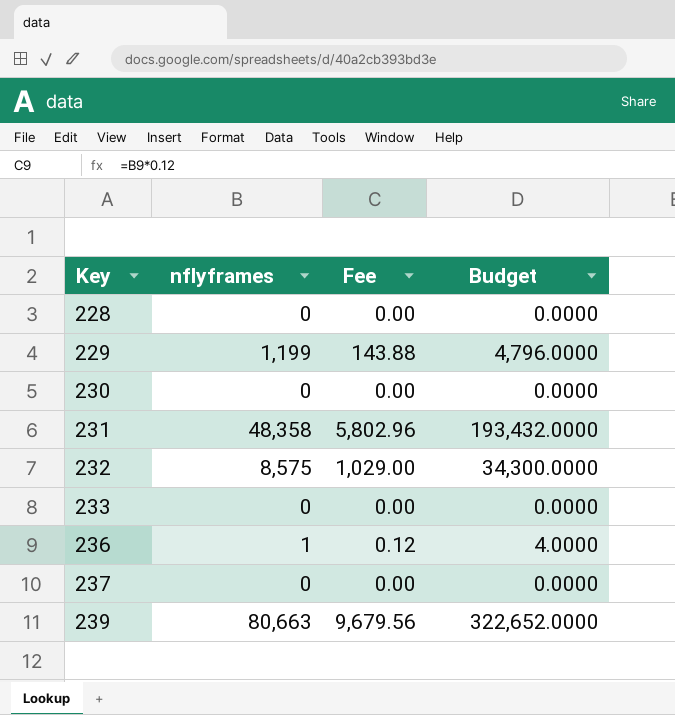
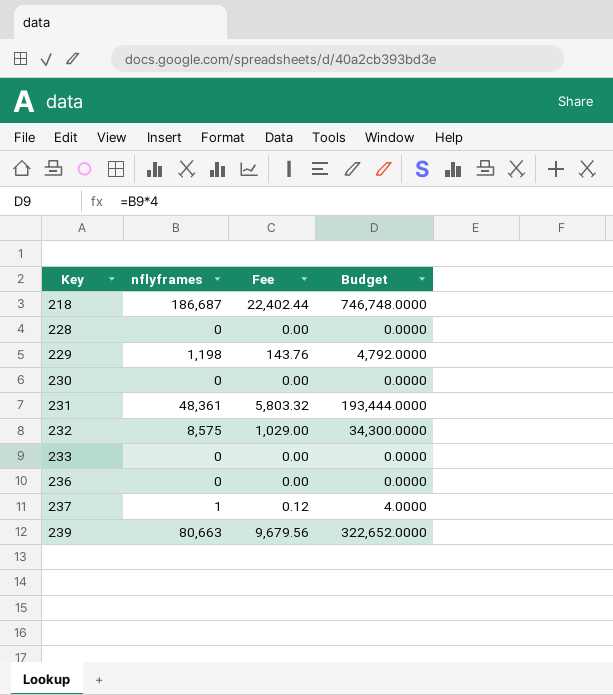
row 218: none -> 186,687 | 22,402.44 | 746,748.0000
229 | nflyframes: 1,199 -> 1,198
229 | Fee: 143.88 -> 143.76
229 | Budget: 4,796.0000 -> 4,792.0000
231 | nflyframes: 48,358 -> 48,361
231 | Fee: 5,802.96 -> 5,803.32
231 | Budget: 193,432.0000 -> 193,444.0000
236 | nflyframes: 1 -> 0
236 | Fee: 0.12 -> 0.00
236 | Budget: 4.0000 -> 0.0000
237 | nflyframes: 0 -> 1
237 | Fee: 0.00 -> 0.12
237 | Budget: 0.0000 -> 4.0000

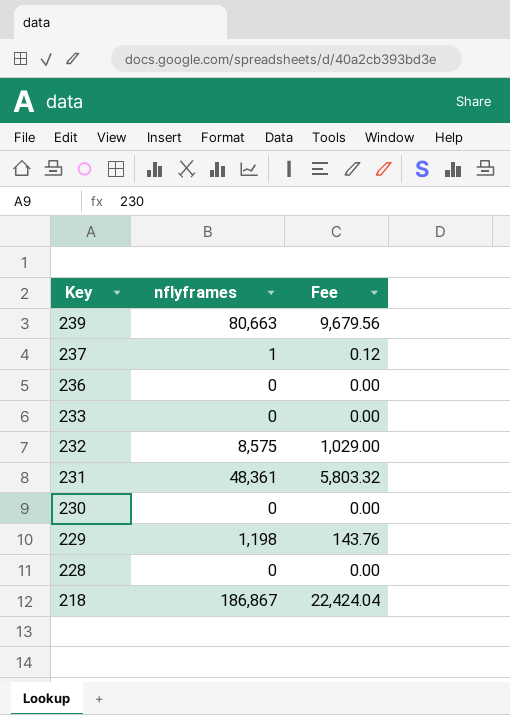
row order: Key ascending -> Key descending
column Budget | formula: [nflyframes] * 4 -> none
218 | nflyframes: 186,687 -> 186,867
218 | Fee: 22,402.44 -> 22,424.04

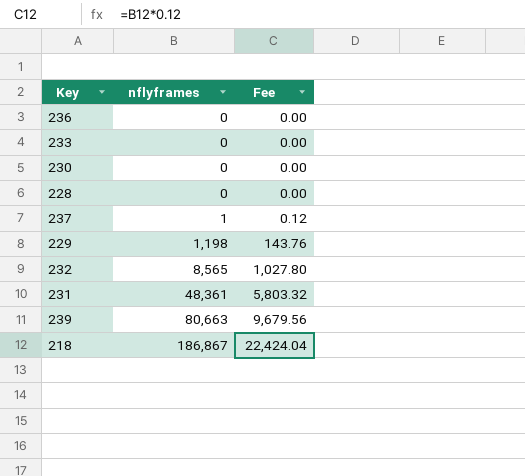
row order: Key descending -> nflyframes ascending
232 | nflyframes: 8,575 -> 8,565
232 | Fee: 1,029.00 -> 1,027.80

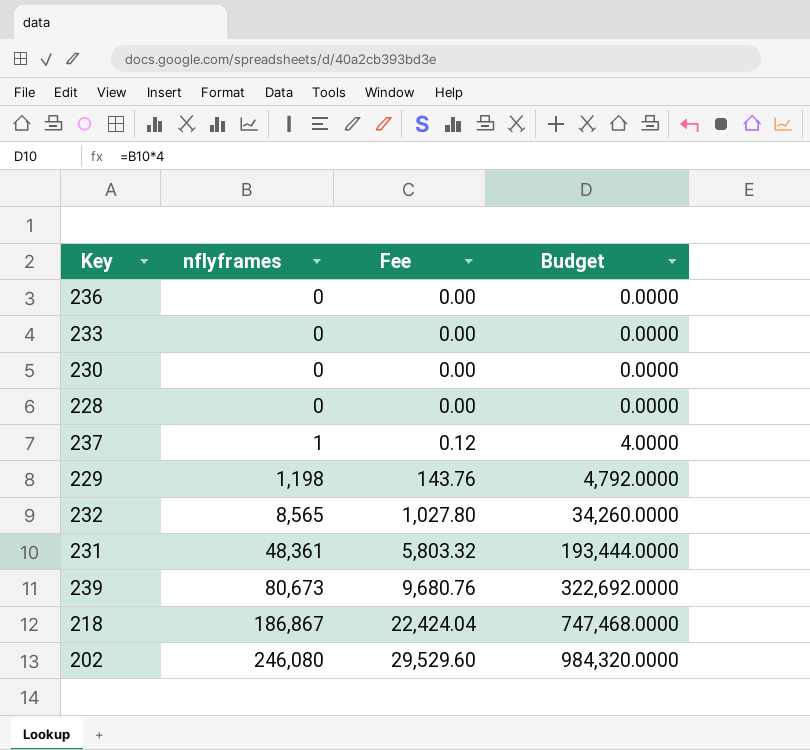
column Budget | formula: none -> [nflyframes] * 4
239 | nflyframes: 80,663 -> 80,673
239 | Fee: 9,679.56 -> 9,680.76
row 202: none -> 246,080 | 29,529.60 | 984,320.0000

